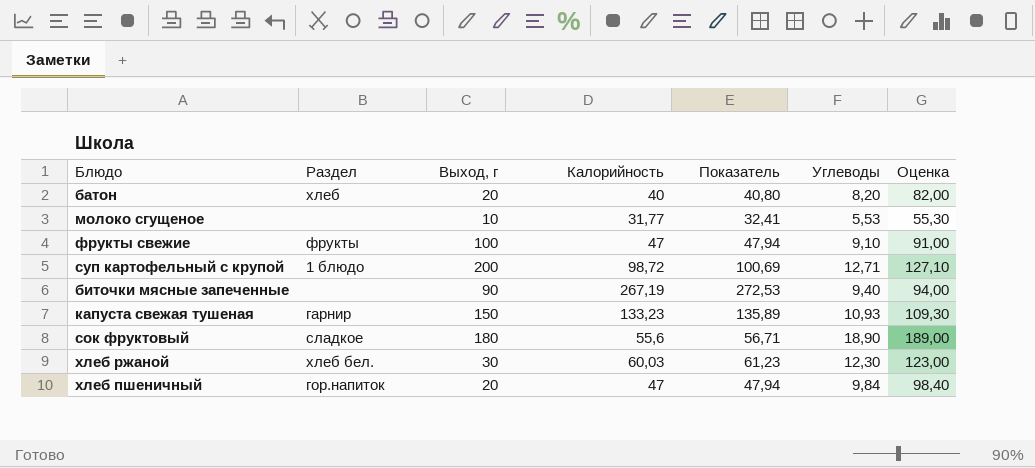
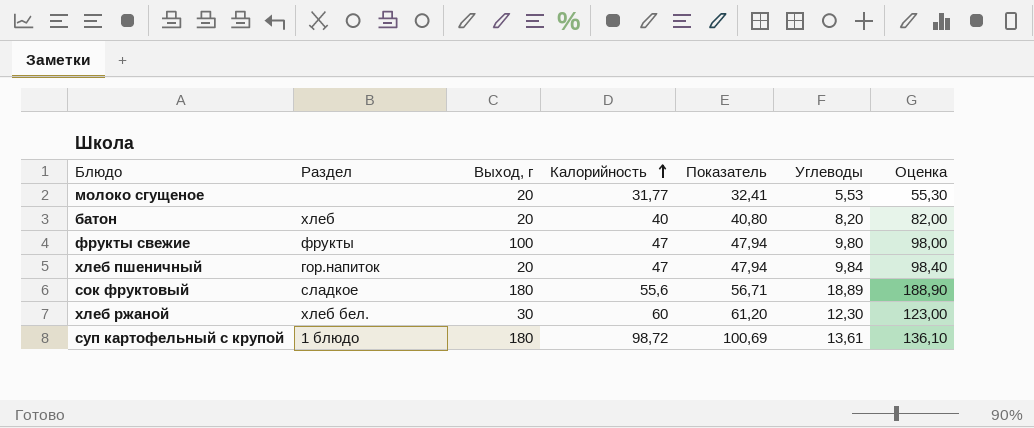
row order: none -> Калорийность ascending
row биточки мясные запеченные: none | 90 | 267,19 | 272,53 | 9,40 | 94,00 -> none
row капуста свежая тушеная: гарнир | 150 | 133,23 | 135,89 | 10,93 | 109,30 -> none
молоко сгущеное | Выход, г: 10 -> 20
фрукты свежие | Углеводы: 9,10 -> 9,80
фрукты свежие | Оценка: 91,00 -> 98,00
сок фруктовый | Углеводы: 18,90 -> 18,89
сок фруктовый | Оценка: 189,00 -> 188,90
хлеб ржаной | Калорийность: 60,03 -> 60
хлеб ржаной | Показатель: 61,23 -> 61,20
суп картофельный с крупой | Выход, г: 200 -> 180
суп картофельный с крупой | Углеводы: 12,71 -> 13,61
суп картофельный с крупой | Оценка: 127,10 -> 136,10

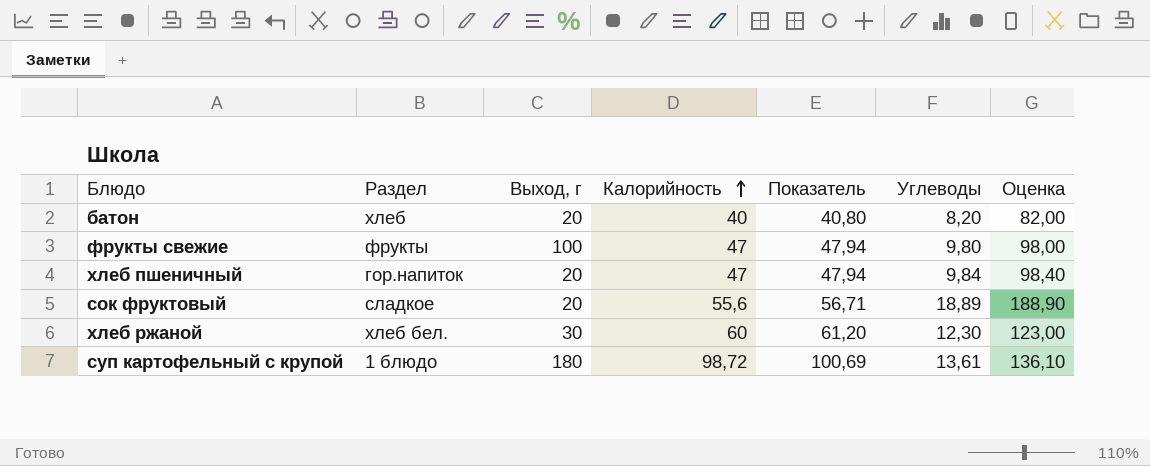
row молоко сгущеное: none | 20 | 31,77 | 32,41 | 5,53 | 55,30 -> none
сок фруктовый | Выход, г: 180 -> 20

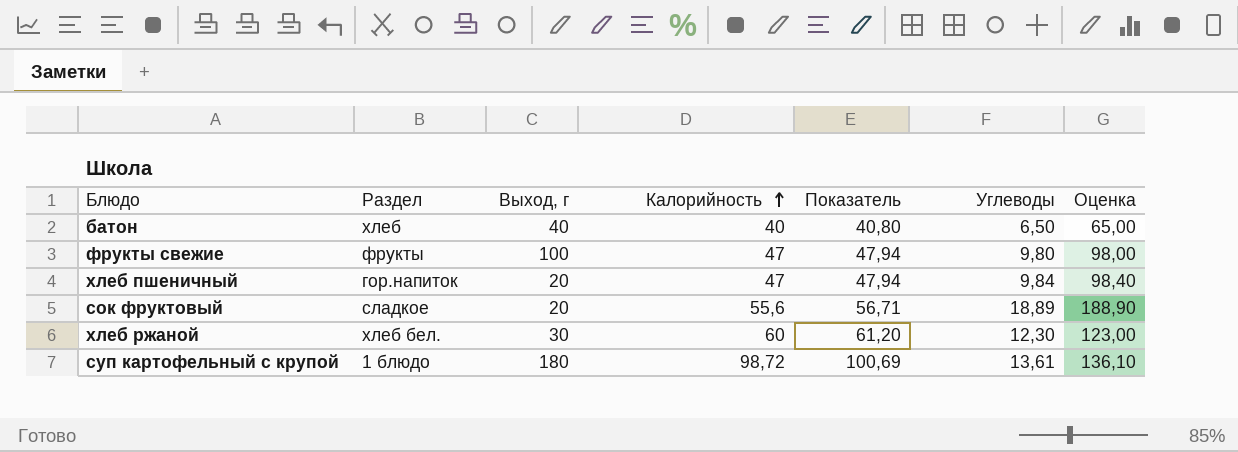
батон | Выход, г: 20 -> 40
батон | Углеводы: 8,20 -> 6,50
батон | Оценка: 82,00 -> 65,00

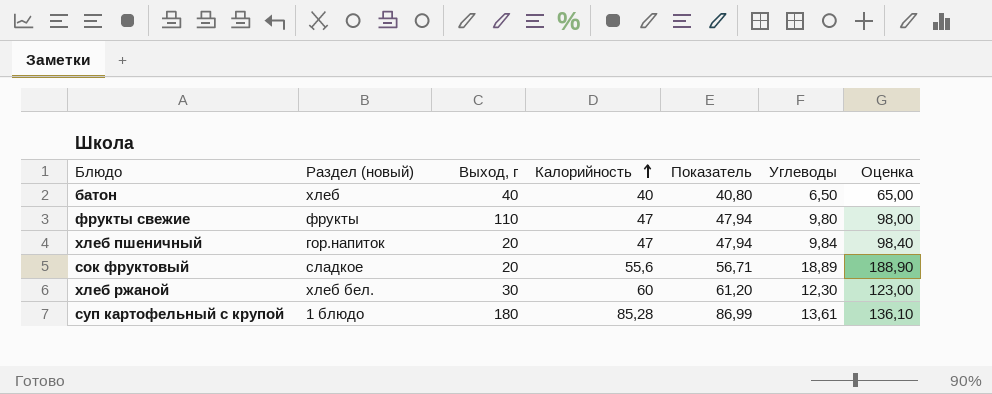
column name: Раздел -> Раздел (новый)
фрукты свежие | Выход, г: 100 -> 110
суп картофельный с крупой | Калорийность: 98,72 -> 85,28
суп картофельный с крупой | Показатель: 100,69 -> 86,99

